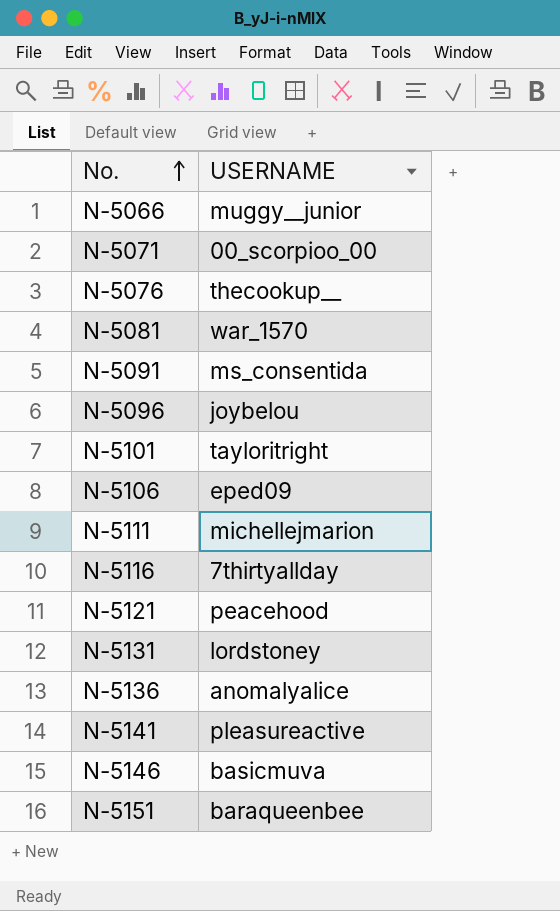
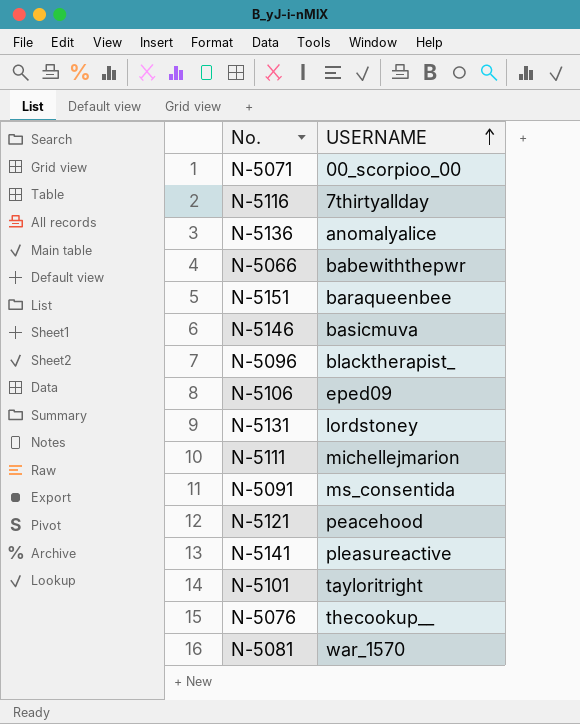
row order: No. ascending -> USERNAME ascending
N-5066 | USERNAME: muggy__junior -> babewiththepwr
N-5096 | USERNAME: joybelou -> blacktherapist_

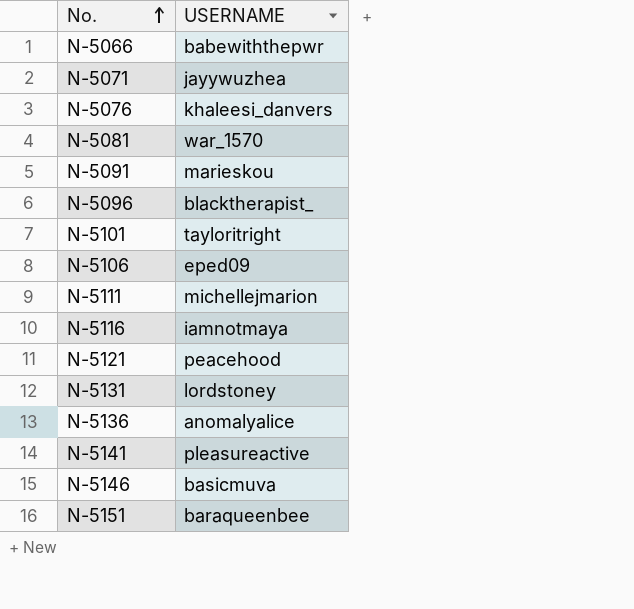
row order: USERNAME ascending -> No. ascending
N-5071 | USERNAME: 00_scorpioo_00 -> jayywuzhea
N-5076 | USERNAME: thecookup__ -> khaleesi_danvers
N-5091 | USERNAME: ms_consentida -> marieskou
N-5116 | USERNAME: 7thirtyallday -> iamnotmaya

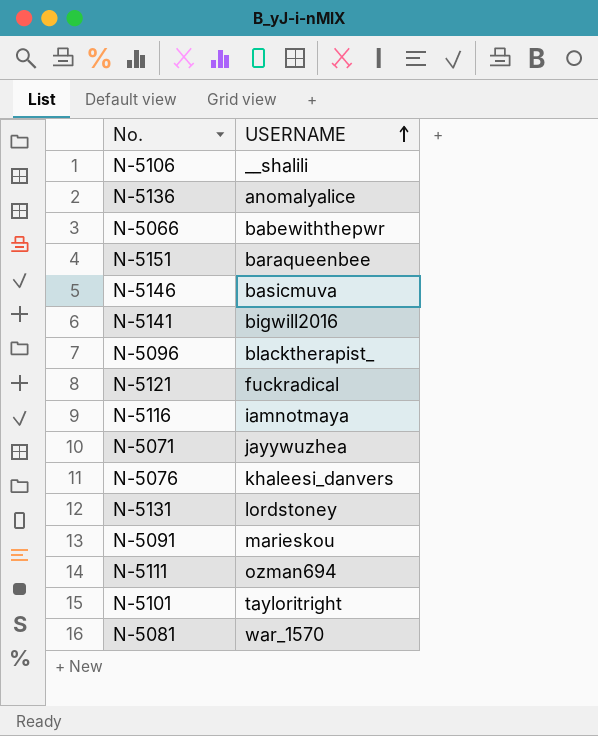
row order: No. ascending -> USERNAME ascending
N-5106 | USERNAME: eped09 -> __shalili
N-5141 | USERNAME: pleasureactive -> bigwill2016
N-5121 | USERNAME: peacehood -> fuckradical
N-5111 | USERNAME: michellejmarion -> ozman694

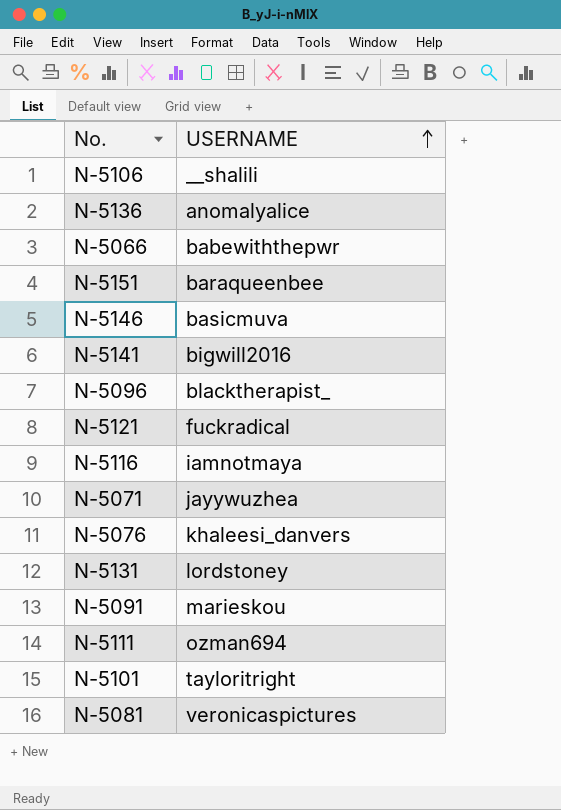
N-5081 | USERNAME: war_1570 -> veronicaspictures

